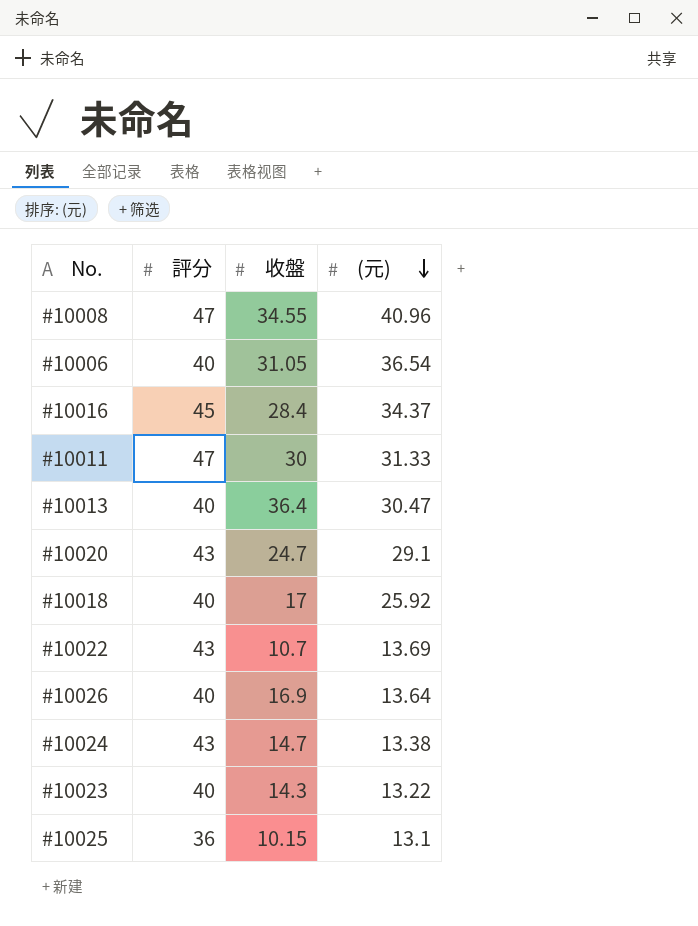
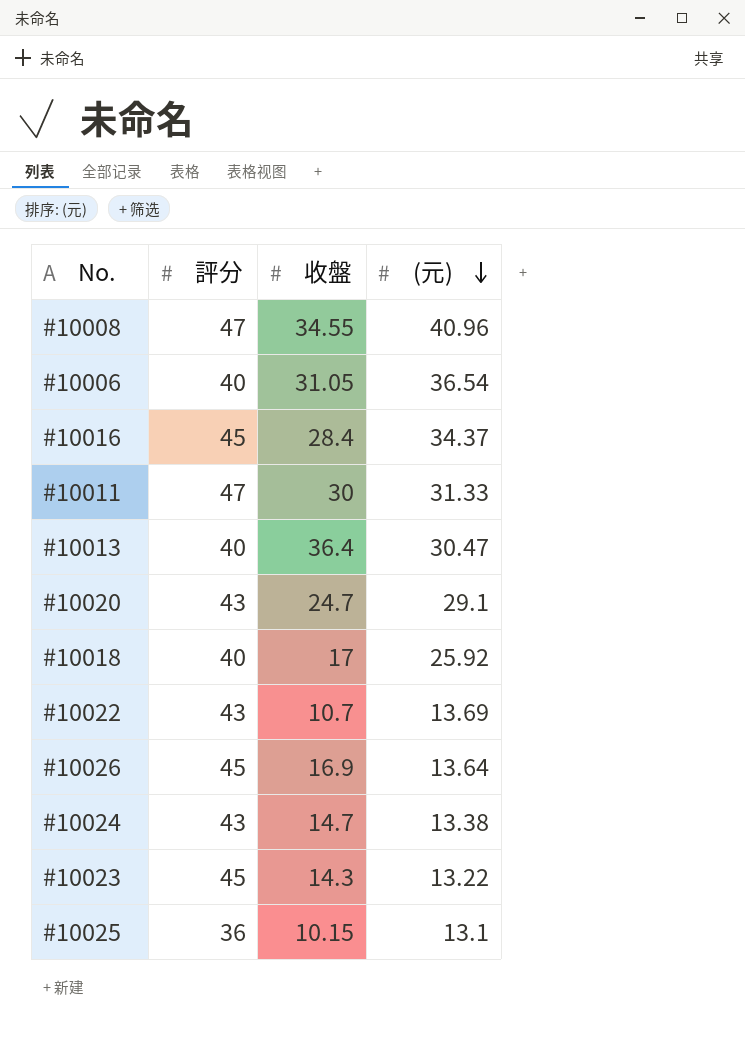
#10026 | 評分: 40 -> 45
#10023 | 評分: 40 -> 45

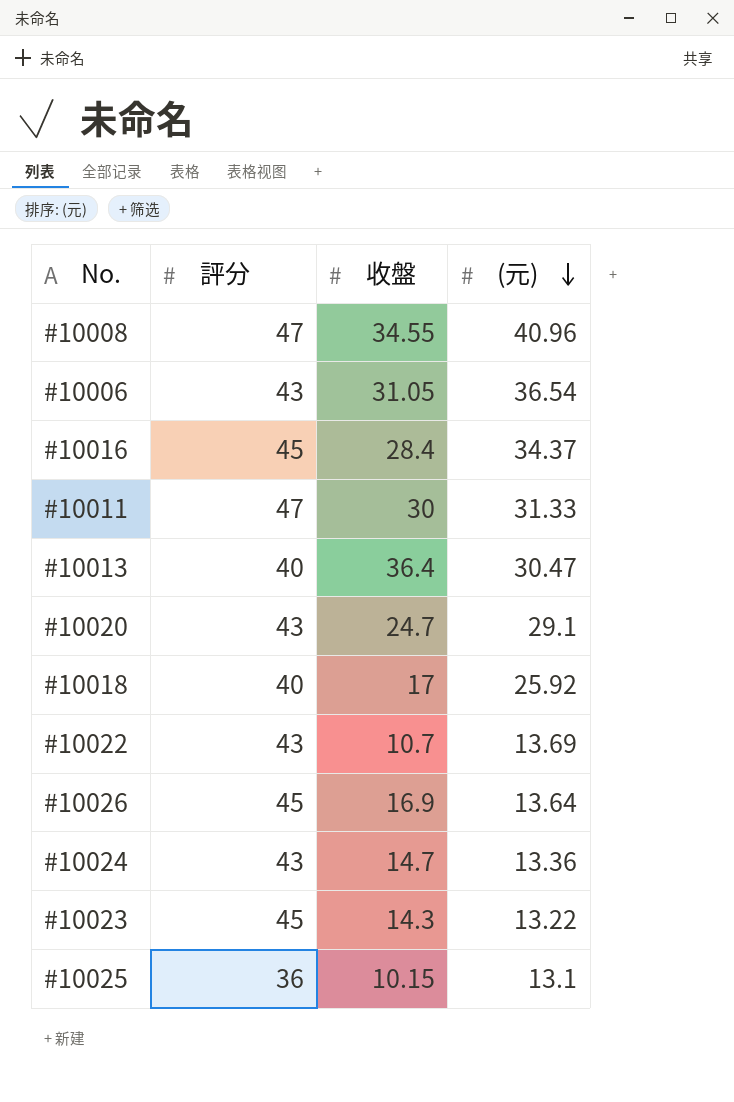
#10006 | 評分: 40 -> 43
#10024 | (元): 13.38 -> 13.36

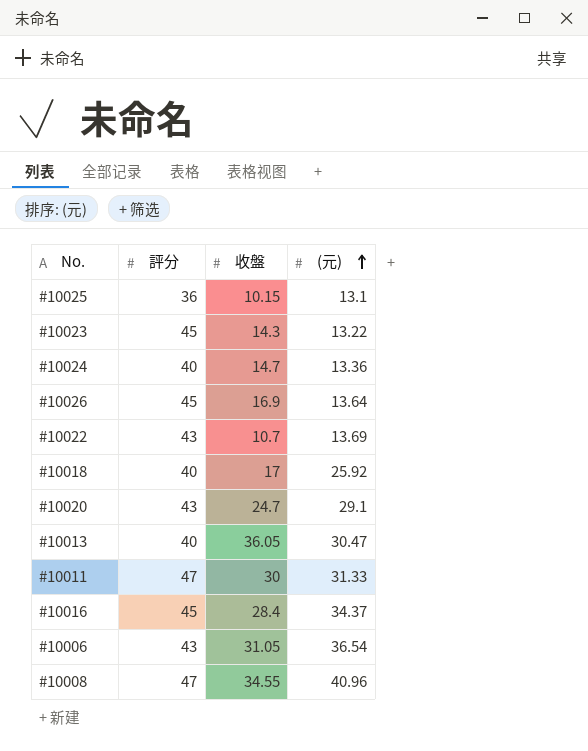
row order: (元) descending -> (元) ascending
#10024 | 評分: 43 -> 40
#10013 | 收盤: 36.4 -> 36.05

